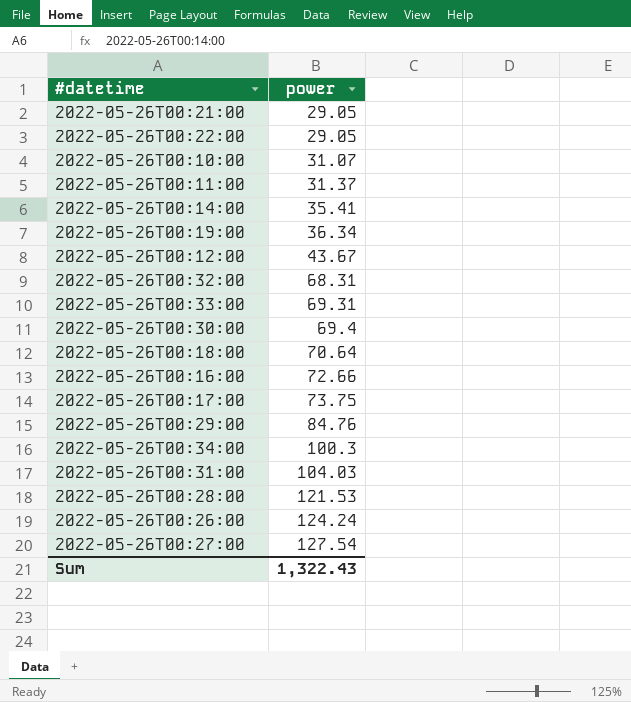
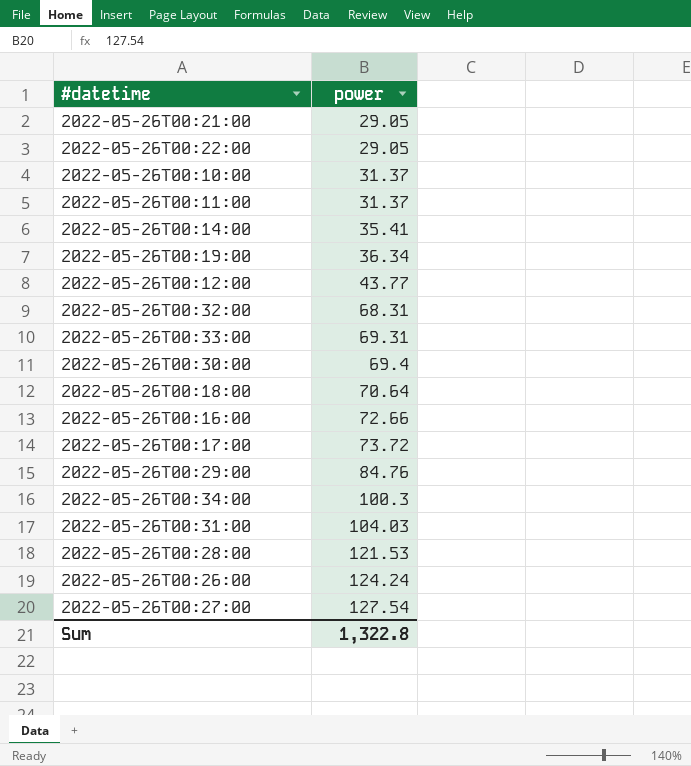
2022-05-26T00:10:00 | power: 31.07 -> 31.37
2022-05-26T00:12:00 | power: 43.67 -> 43.77
2022-05-26T00:17:00 | power: 73.75 -> 73.72
Sum | power: 1,322.43 -> 1,322.8

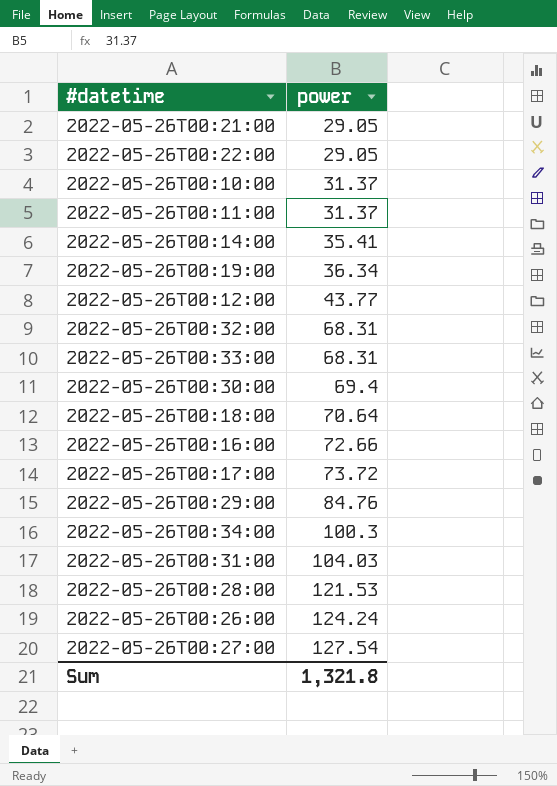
2022-05-26T00:33:00 | power: 69.31 -> 68.31
Sum | power: 1,322.8 -> 1,321.8

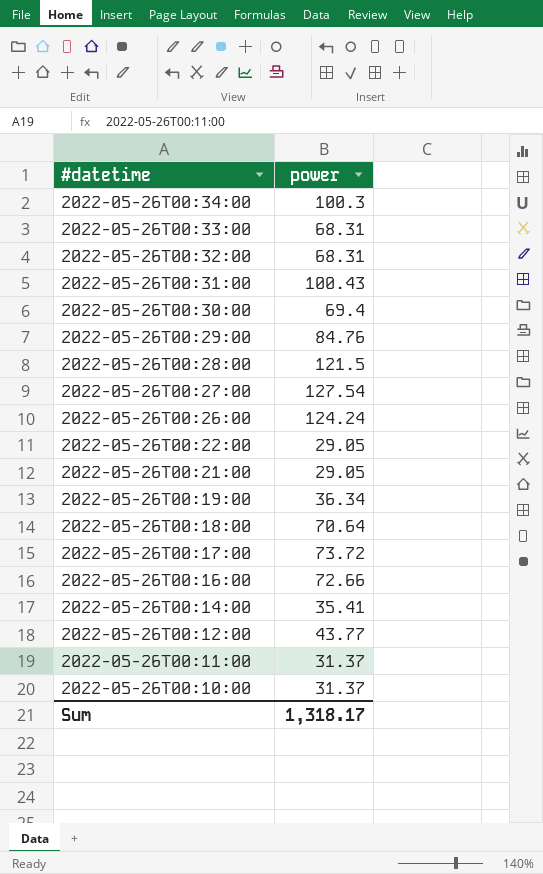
row order: power ascending -> #datetime descending
2022-05-26T00:31:00 | power: 104.03 -> 100.43
2022-05-26T00:28:00 | power: 121.53 -> 121.5
Sum | power: 1,321.8 -> 1,318.17

